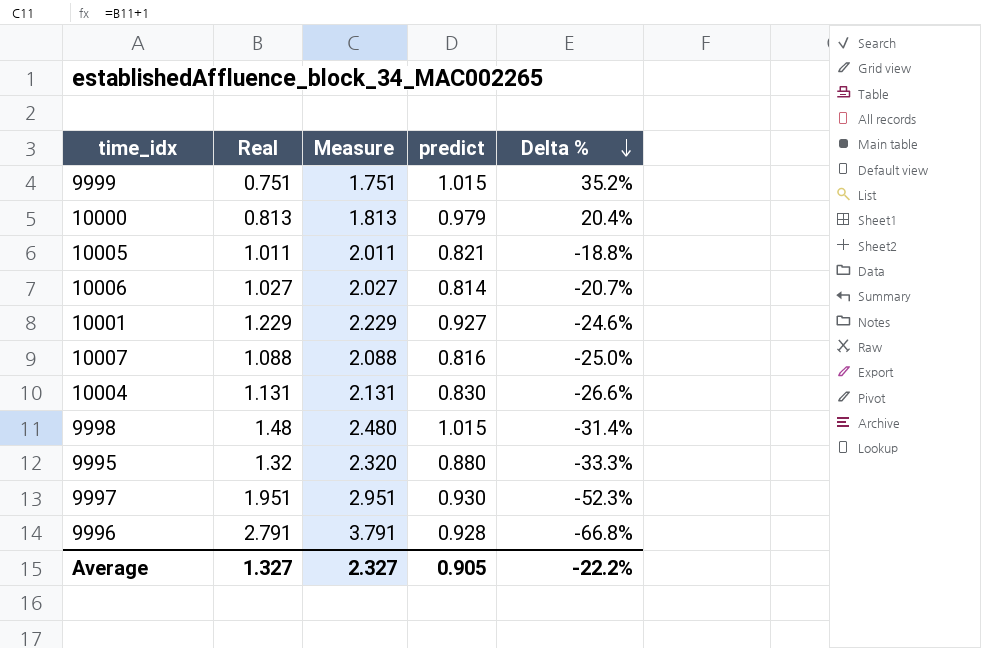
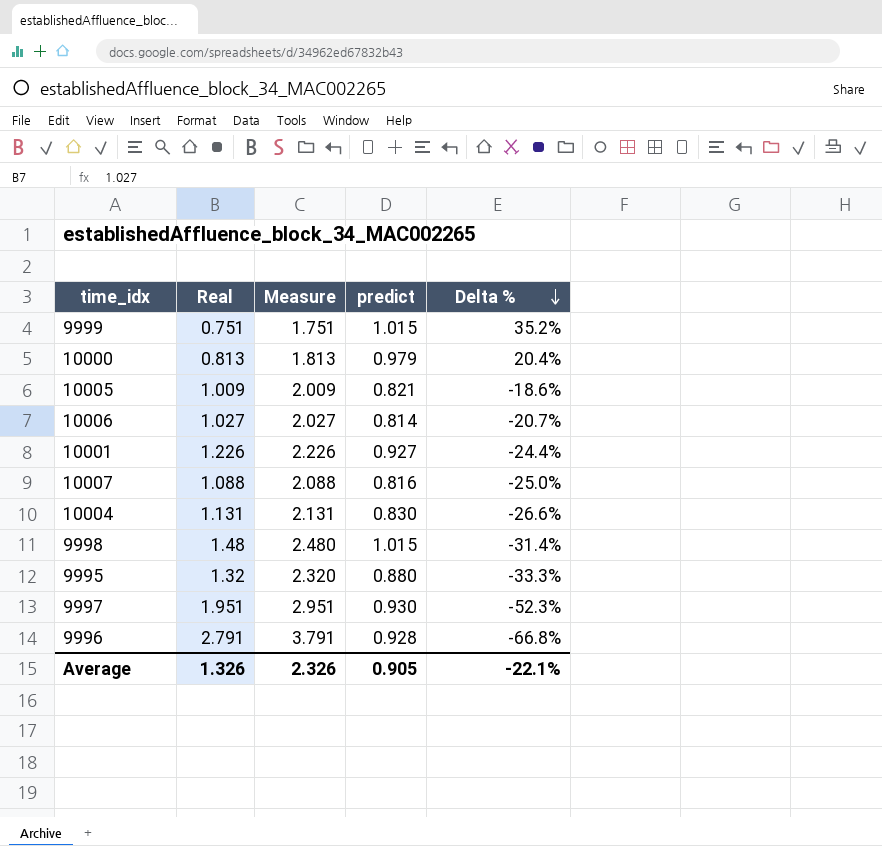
10005 | Real: 1.011 -> 1.009
10005 | Measure: 2.011 -> 2.009
10005 | Delta %: -18.8% -> -18.6%
10001 | Real: 1.229 -> 1.226
10001 | Measure: 2.229 -> 2.226
10001 | Delta %: -24.6% -> -24.4%
Average | Real: 1.327 -> 1.326
Average | Measure: 2.327 -> 2.326
Average | Delta %: -22.2% -> -22.1%

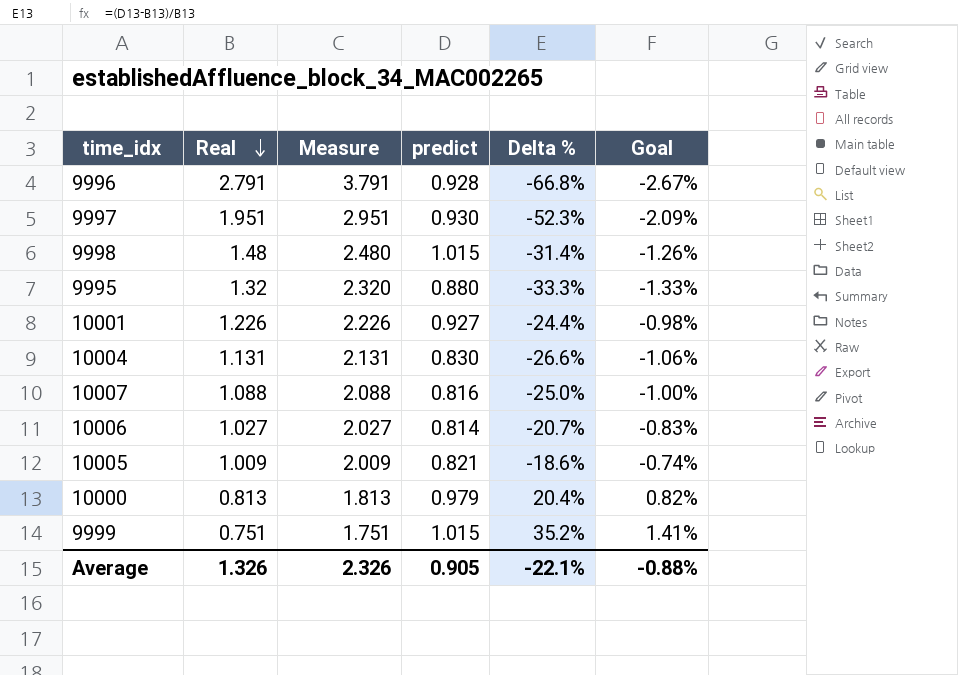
row order: Delta % descending -> Real descending
column Goal | formula: none -> [Delta %] * 0.04

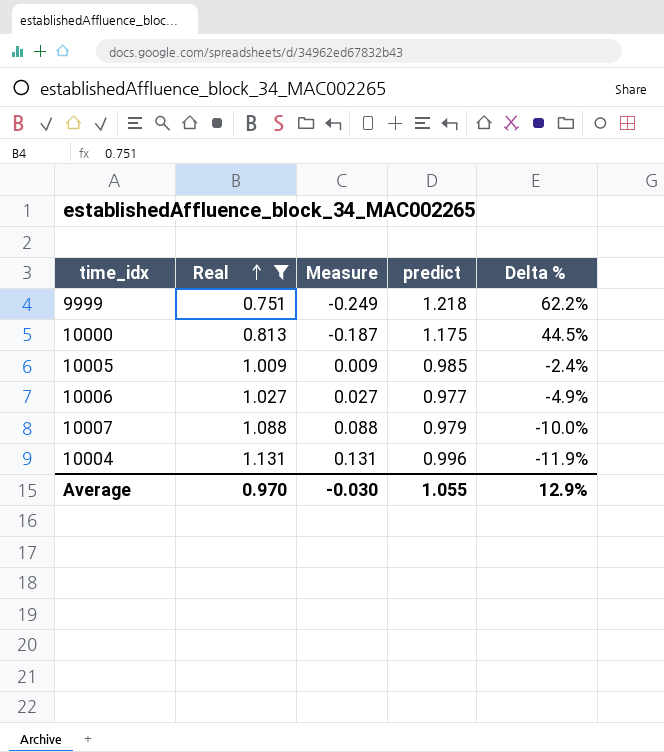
filter: none -> Real <= 1.131
row order: Real descending -> Real ascending
column Goal | formula: [Delta %] * 0.04 -> none
column Measure | formula: [Real] + 1 -> [Real] - 1
9999 | predict: 1.015 -> 1.218
9999 | Delta %: 35.2% -> 62.2%
10000 | predict: 0.979 -> 1.175
10000 | Delta %: 20.4% -> 44.5%
10005 | predict: 0.821 -> 0.985
10005 | Delta %: -18.6% -> -2.4%
10006 | predict: 0.814 -> 0.977
10006 | Delta %: -20.7% -> -4.9%
10007 | predict: 0.816 -> 0.979
10007 | Delta %: -25.0% -> -10.0%
10004 | predict: 0.830 -> 0.996
10004 | Delta %: -26.6% -> -11.9%
Average | Real: 1.326 -> 0.970
Average | Measure: 2.326 -> -0.030
Average | predict: 0.905 -> 1.055
Average | Delta %: -22.1% -> 12.9%

